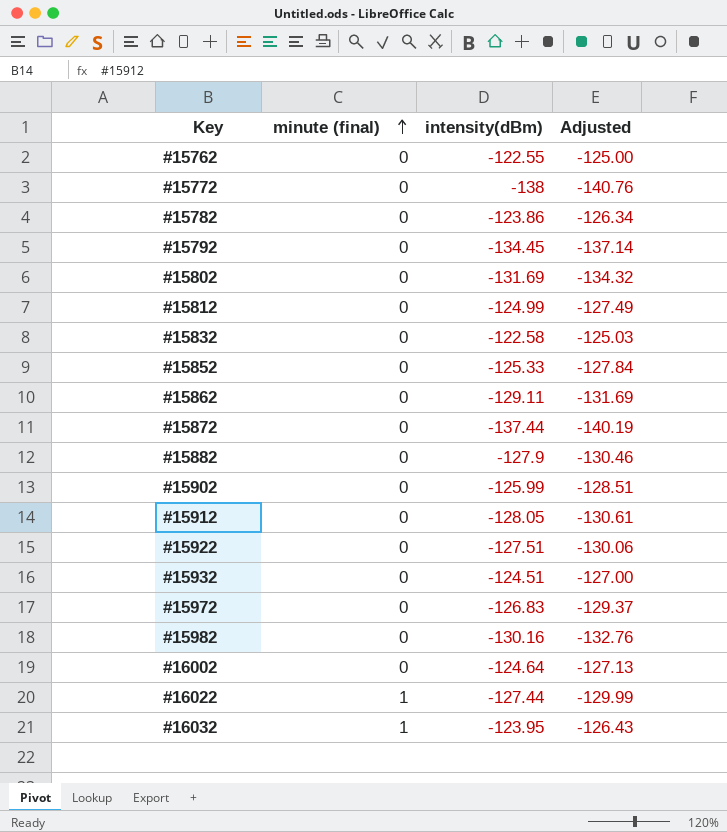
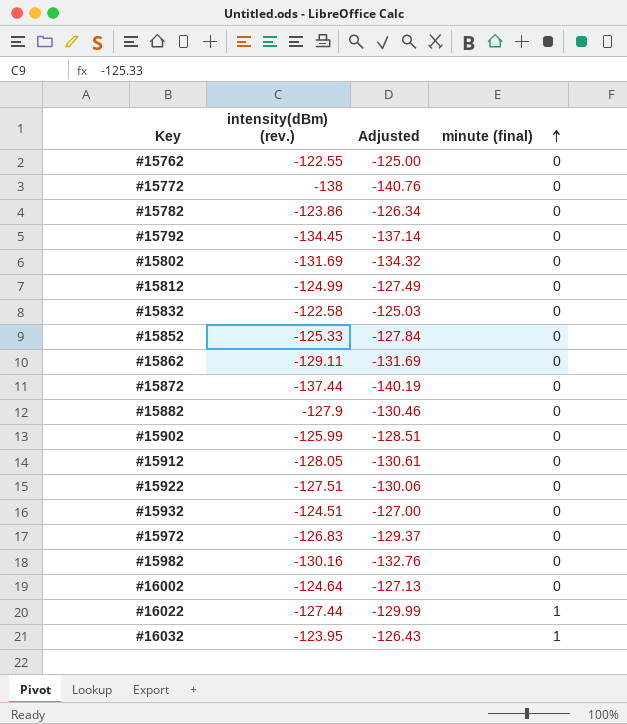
column name: intensity(dBm) -> intensity(dBm) (rev.)
column minute (final) | position: 2 -> 4

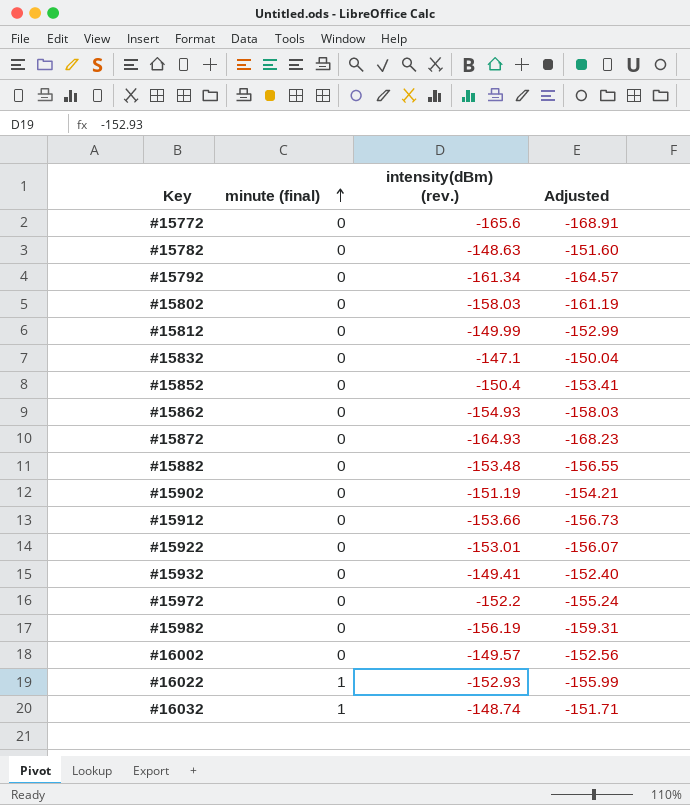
column minute (final) | position: 4 -> 2
row #15762: -122.55 | -125.00 | 0 -> none
#15772 | intensity(dBm) (rev.): -138 -> -165.6
#15772 | Adjusted: -140.76 -> -168.91
#15782 | intensity(dBm) (rev.): -123.86 -> -148.63
#15782 | Adjusted: -126.34 -> -151.60
#15792 | intensity(dBm) (rev.): -134.45 -> -161.34
#15792 | Adjusted: -137.14 -> -164.57
#15802 | intensity(dBm) (rev.): -131.69 -> -158.03
#15802 | Adjusted: -134.32 -> -161.19
#15812 | intensity(dBm) (rev.): -124.99 -> -149.99
#15812 | Adjusted: -127.49 -> -152.99
#15832 | intensity(dBm) (rev.): -122.58 -> -147.1
#15832 | Adjusted: -125.03 -> -150.04
#15852 | intensity(dBm) (rev.): -125.33 -> -150.4
#15852 | Adjusted: -127.84 -> -153.41
#15862 | intensity(dBm) (rev.): -129.11 -> -154.93
#15862 | Adjusted: -131.69 -> -158.03
#15872 | intensity(dBm) (rev.): -137.44 -> -164.93
#15872 | Adjusted: -140.19 -> -168.23
#15882 | intensity(dBm) (rev.): -127.9 -> -153.48
#15882 | Adjusted: -130.46 -> -156.55
#15902 | intensity(dBm) (rev.): -125.99 -> -151.19
#15902 | Adjusted: -128.51 -> -154.21
#15912 | intensity(dBm) (rev.): -128.05 -> -153.66
#15912 | Adjusted: -130.61 -> -156.73
#15922 | intensity(dBm) (rev.): -127.51 -> -153.01
#15922 | Adjusted: -130.06 -> -156.07
#15932 | intensity(dBm) (rev.): -124.51 -> -149.41
#15932 | Adjusted: -127.00 -> -152.40
#15972 | intensity(dBm) (rev.): -126.83 -> -152.2
#15972 | Adjusted: -129.37 -> -155.24
#15982 | intensity(dBm) (rev.): -130.16 -> -156.19
#15982 | Adjusted: -132.76 -> -159.31
#16002 | intensity(dBm) (rev.): -124.64 -> -149.57
#16002 | Adjusted: -127.13 -> -152.56
#16022 | intensity(dBm) (rev.): -127.44 -> -152.93
#16022 | Adjusted: -129.99 -> -155.99
#16032 | intensity(dBm) (rev.): -123.95 -> -148.74
#16032 | Adjusted: -126.43 -> -151.71

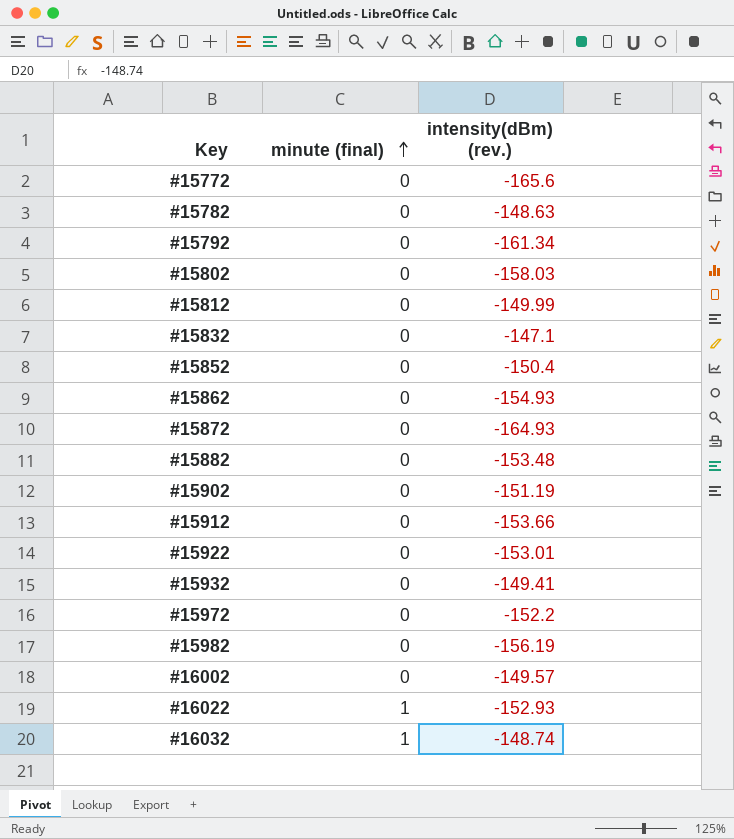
column Adjusted | formula: [intensity(dBm) (rev.)] * 1.02 -> none

